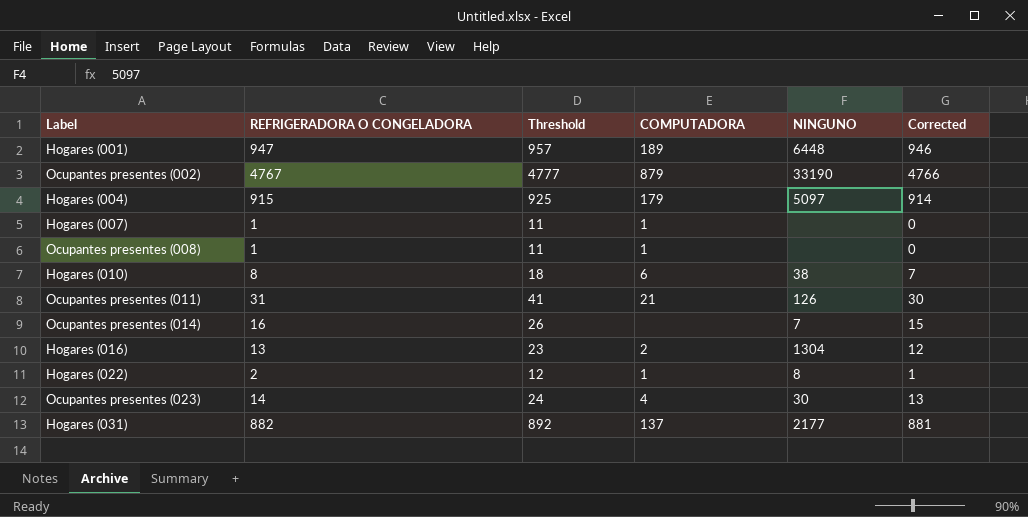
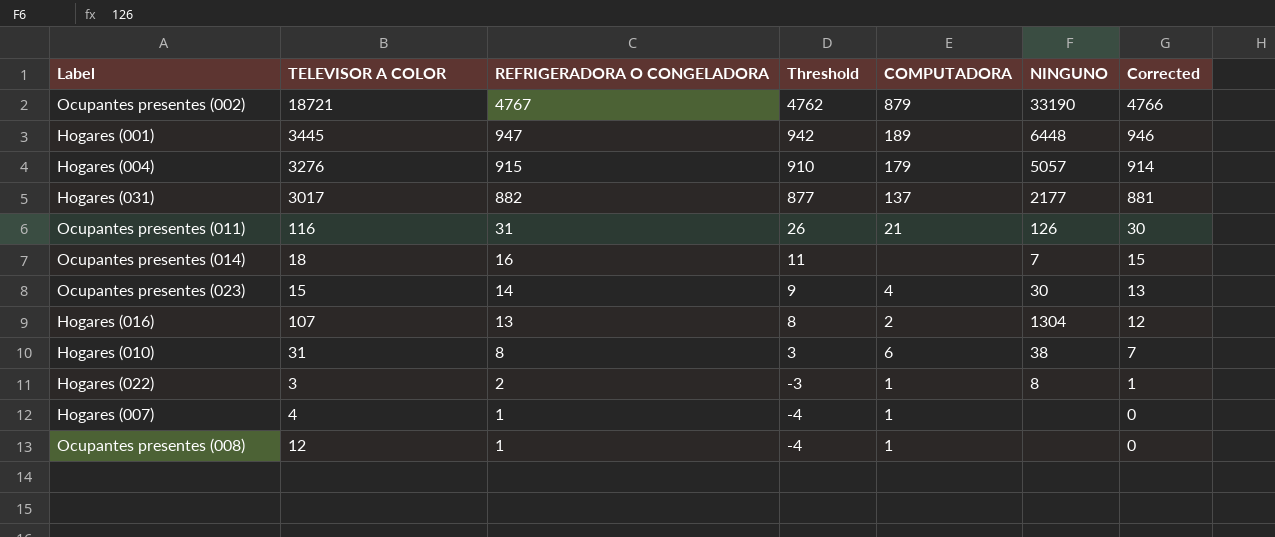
row order: none -> REFRIGERADORA O CONGELADORA descending
column TELEVISOR A COLOR | position: none -> 2
column Threshold | formula: [REFRIGERADORA O CONGELADORA] + 10 -> [REFRIGERADORA O CONGELADORA] - 5
Hogares (004) | NINGUNO: 5097 -> 5057

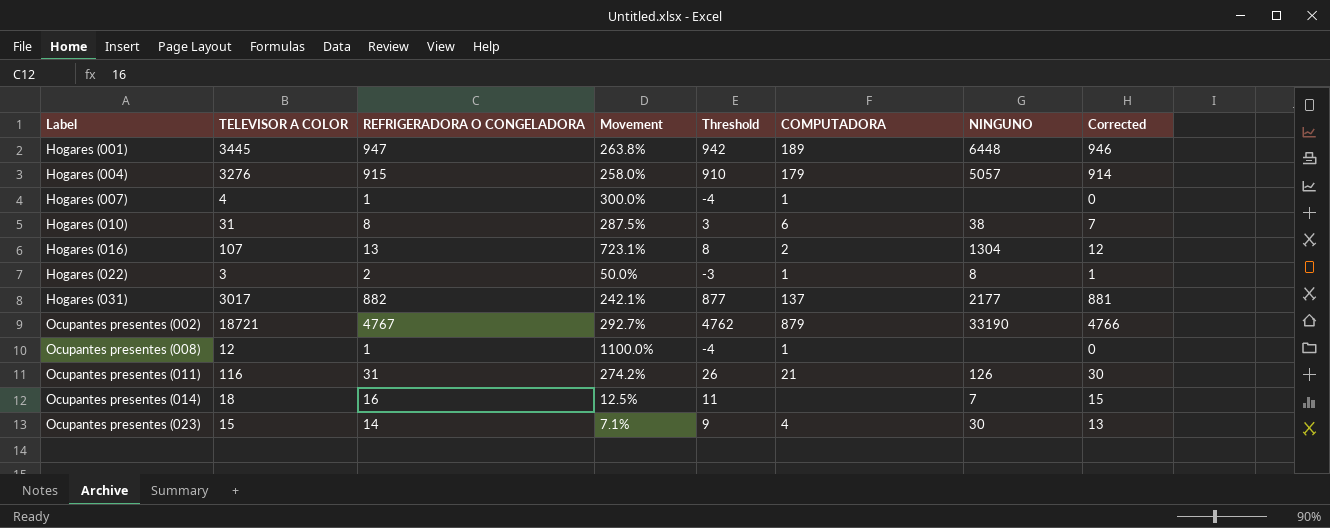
row order: REFRIGERADORA O CONGELADORA descending -> Label ascending
column Movement | formula: none -> ([TELEVISOR A COLOR] - [REFRIGERADORA O CONGELADORA]) / [REFRIGERADORA O CONGELADORA]

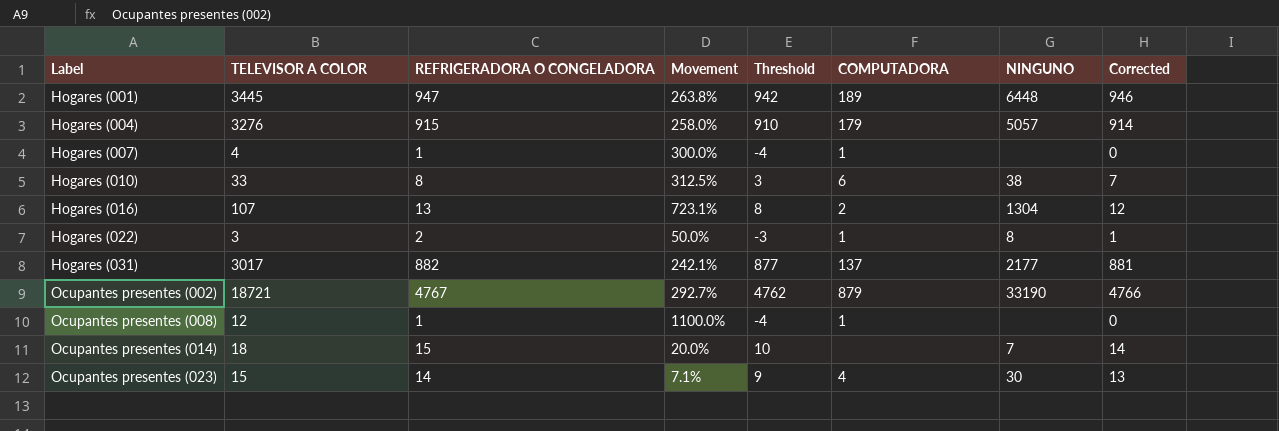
row Ocupantes presentes (011): 116 | 31 | 274.2% | 26 | 21 | 126 | 30 -> none
Hogares (010) | TELEVISOR A COLOR: 31 -> 33
Hogares (010) | Movement: 287.5% -> 312.5%
Ocupantes presentes (014) | REFRIGERADORA O CONGELADORA: 16 -> 15
Ocupantes presentes (014) | Movement: 12.5% -> 20.0%
Ocupantes presentes (014) | Threshold: 11 -> 10
Ocupantes presentes (014) | Corrected: 15 -> 14

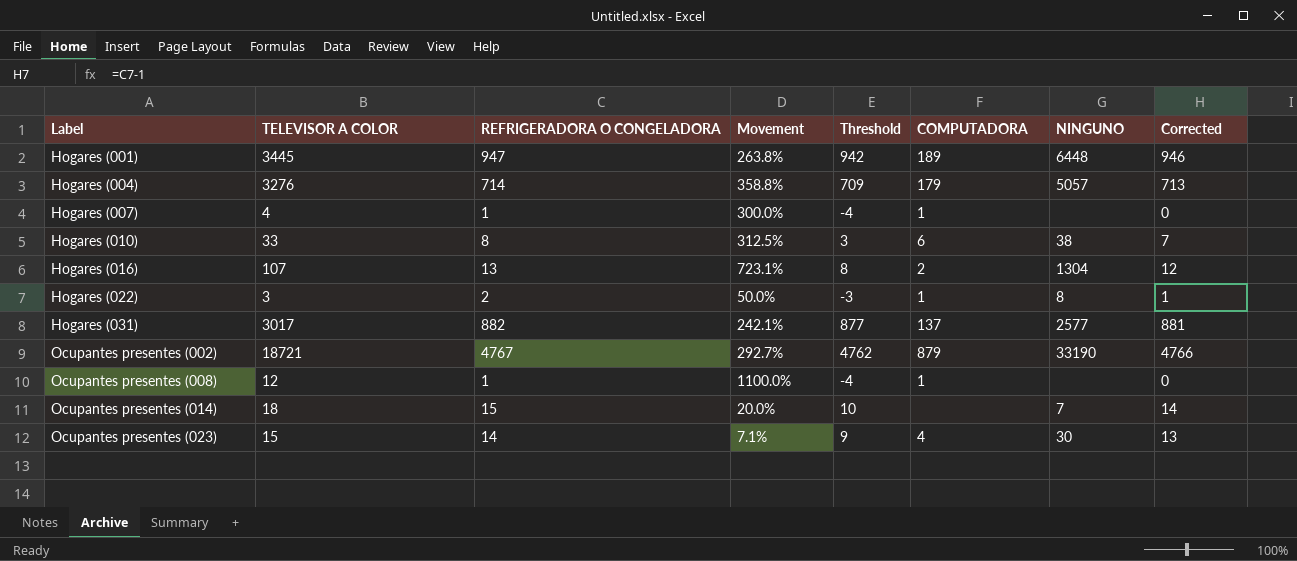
Hogares (004) | REFRIGERADORA O CONGELADORA: 915 -> 714
Hogares (004) | Movement: 258.0% -> 358.8%
Hogares (004) | Threshold: 910 -> 709
Hogares (004) | Corrected: 914 -> 713
Hogares (031) | NINGUNO: 2177 -> 2577

